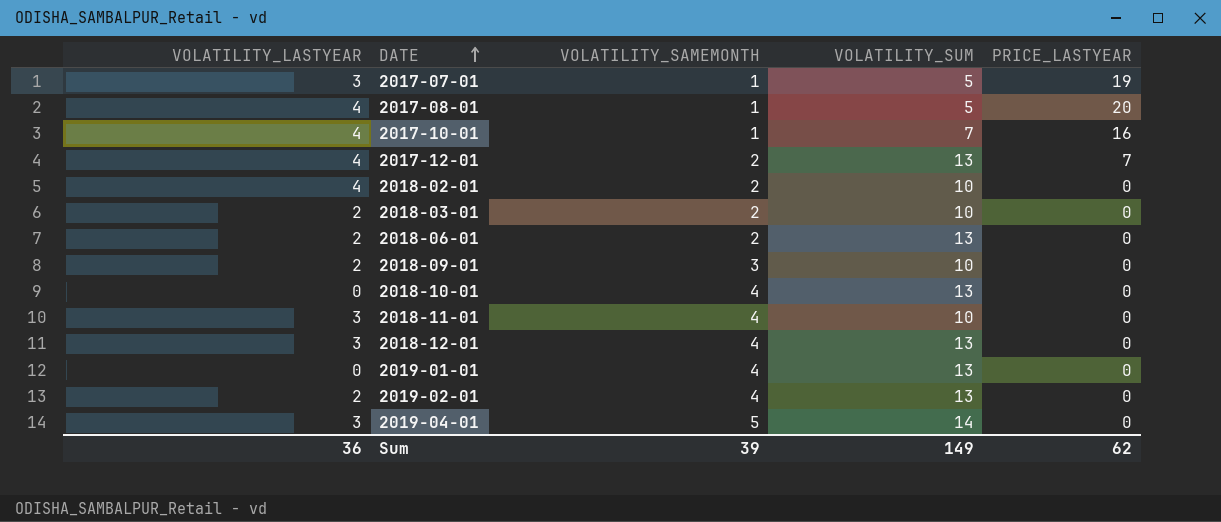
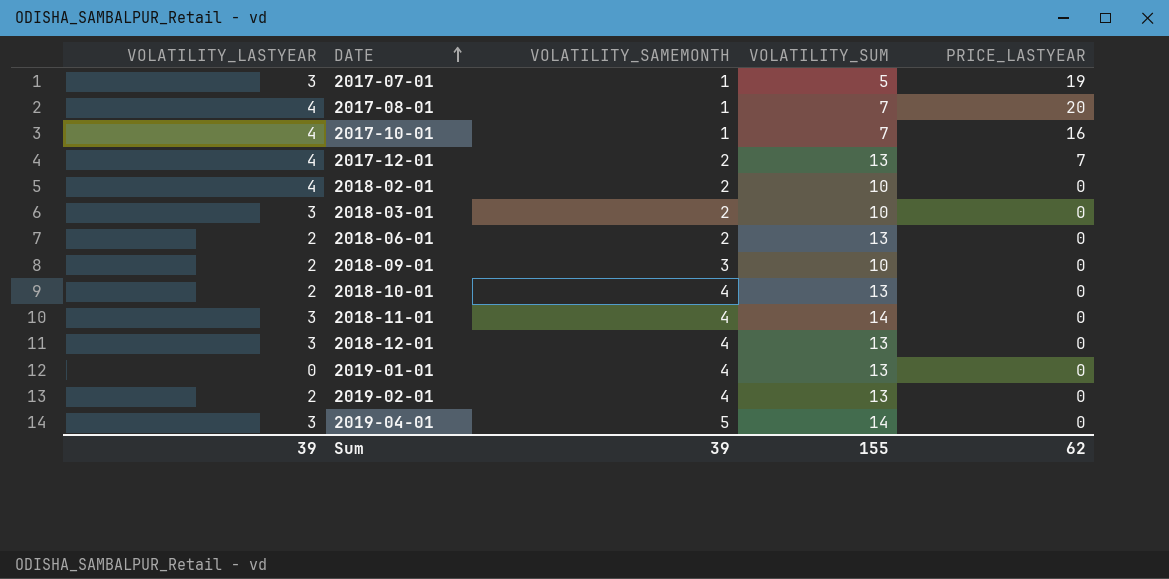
2017-08-01 | VOLATILITY_SUM: 5 -> 7
2018-03-01 | VOLATILITY_LASTYEAR: 2 -> 3
2018-10-01 | VOLATILITY_LASTYEAR: 0 -> 2
2018-11-01 | VOLATILITY_SUM: 10 -> 14
Sum | VOLATILITY_LASTYEAR: 36 -> 39
Sum | VOLATILITY_SUM: 149 -> 155

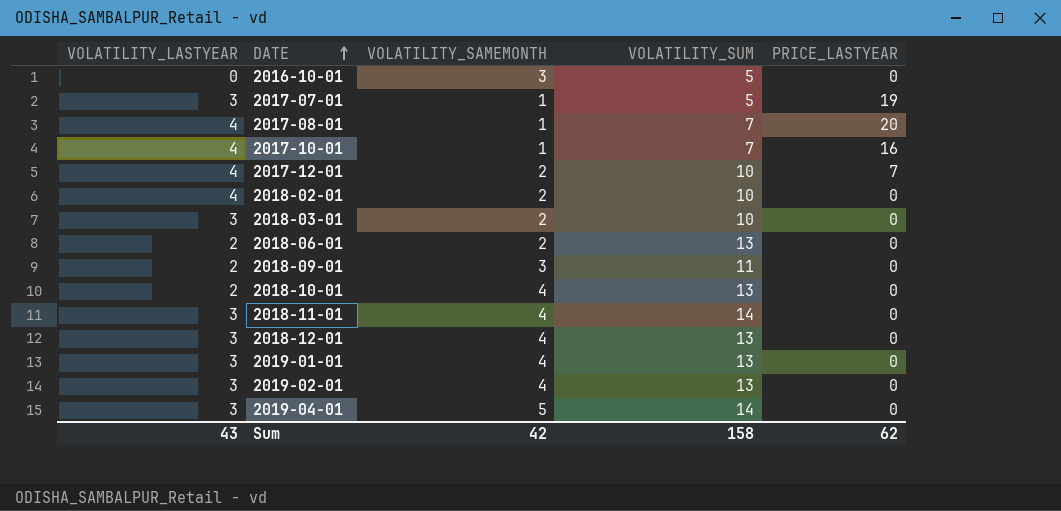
row 2016-10-01: none -> 0 | 3 | 5 | 0
2017-12-01 | VOLATILITY_SUM: 13 -> 10
2018-09-01 | VOLATILITY_SUM: 10 -> 11
2019-01-01 | VOLATILITY_LASTYEAR: 0 -> 3
2019-02-01 | VOLATILITY_LASTYEAR: 2 -> 3
Sum | VOLATILITY_LASTYEAR: 39 -> 43
Sum | VOLATILITY_SAMEMONTH: 39 -> 42
Sum | VOLATILITY_SUM: 155 -> 158

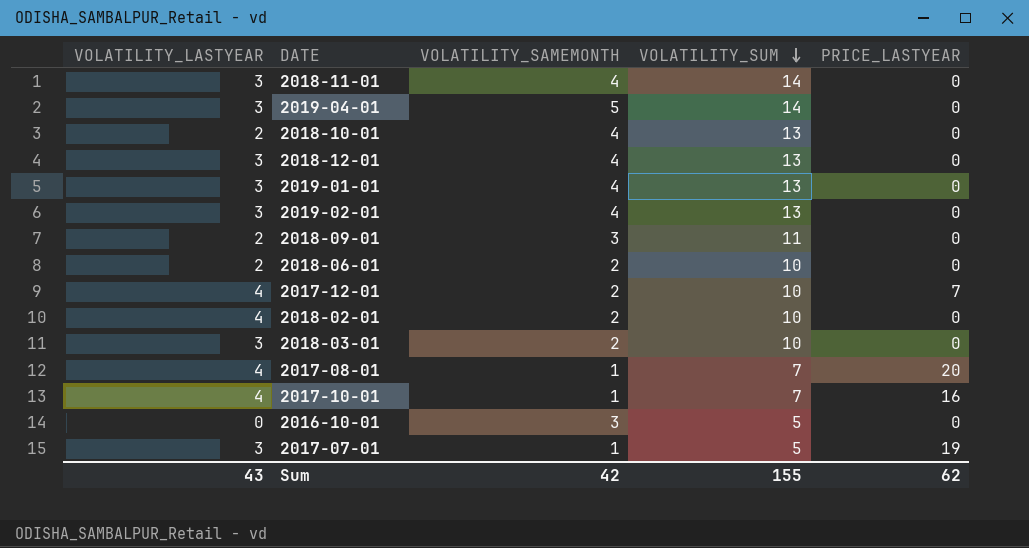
row order: DATE ascending -> VOLATILITY_SUM descending
2018-06-01 | VOLATILITY_SUM: 13 -> 10
Sum | VOLATILITY_SUM: 158 -> 155

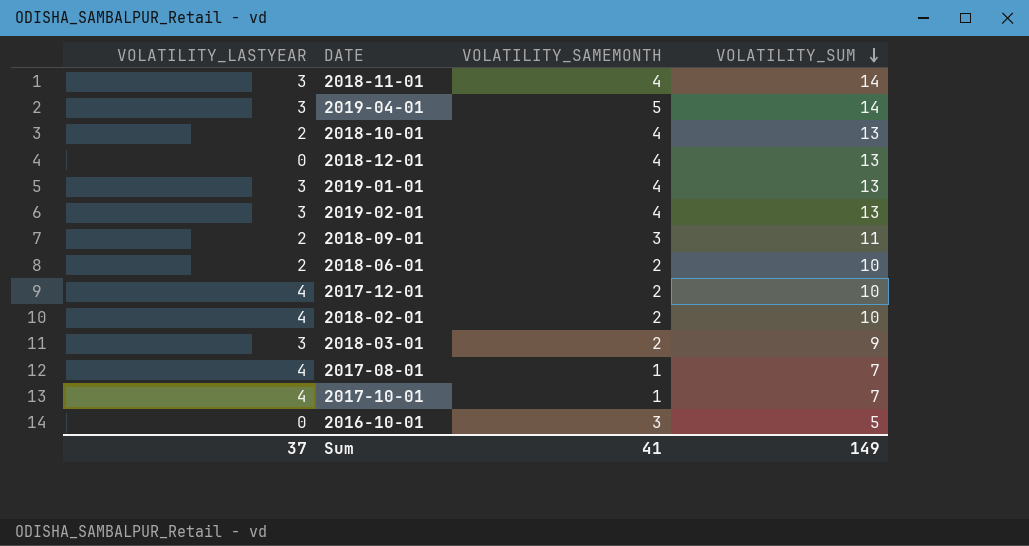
column PRICE_LASTYEAR | position: 5 -> none
row 2017-07-01: 3 | 1 | 5 | 19 -> none
2018-12-01 | VOLATILITY_LASTYEAR: 3 -> 0
2018-03-01 | VOLATILITY_SUM: 10 -> 9
Sum | VOLATILITY_LASTYEAR: 43 -> 37
Sum | VOLATILITY_SAMEMONTH: 42 -> 41
Sum | VOLATILITY_SUM: 155 -> 149

